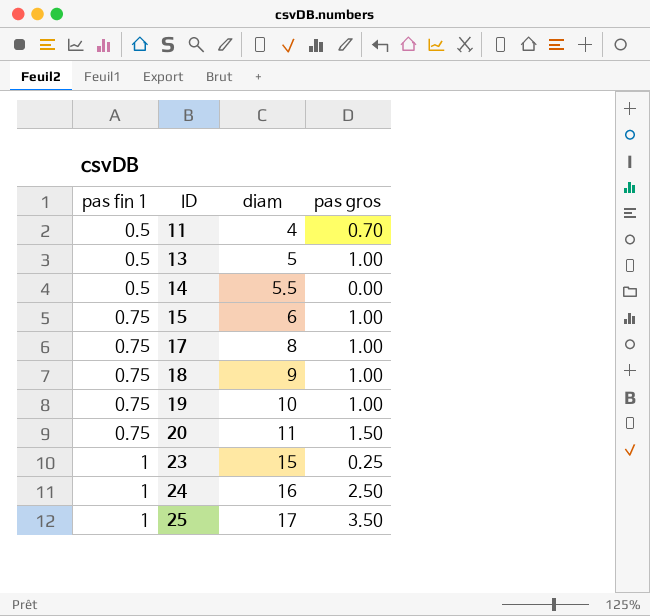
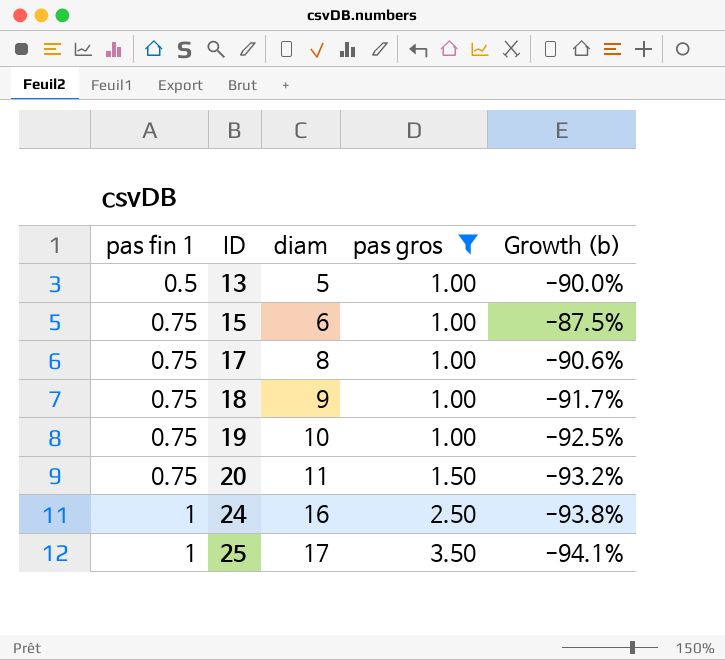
filter: none -> pas gros >= 1.00
column Growth (b) | formula: none -> ([pas fin 1] - [diam]) / [diam]

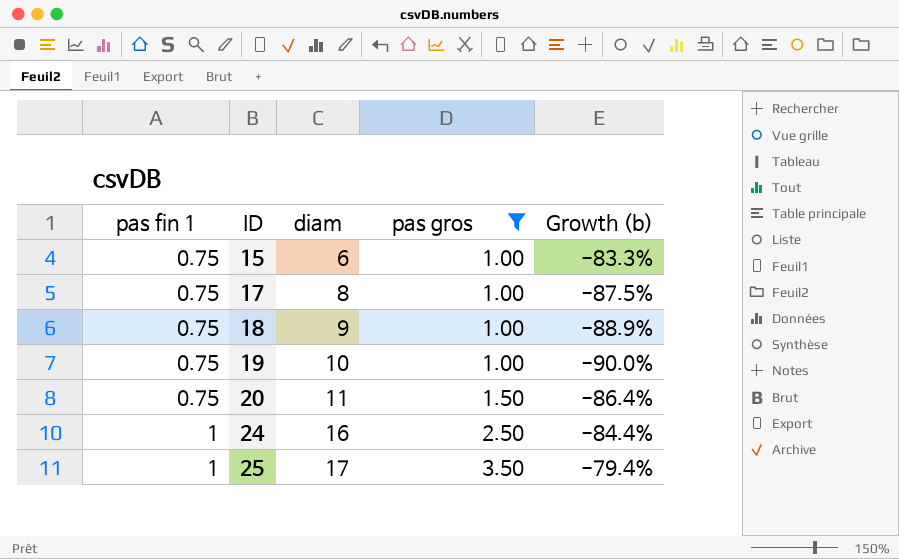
column Growth (b) | formula: ([pas fin 1] - [diam]) / [diam] -> ([pas gros] - [diam]) / [diam]
row 13: 0.5 | 5 | 1.00 | -90.0% -> none

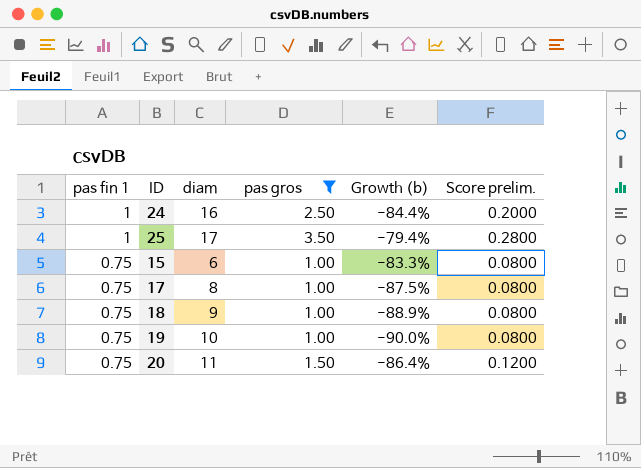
row order: pas fin 1 ascending -> pas fin 1 descending
column Score prelim. | formula: none -> [pas gros] * 0.08

